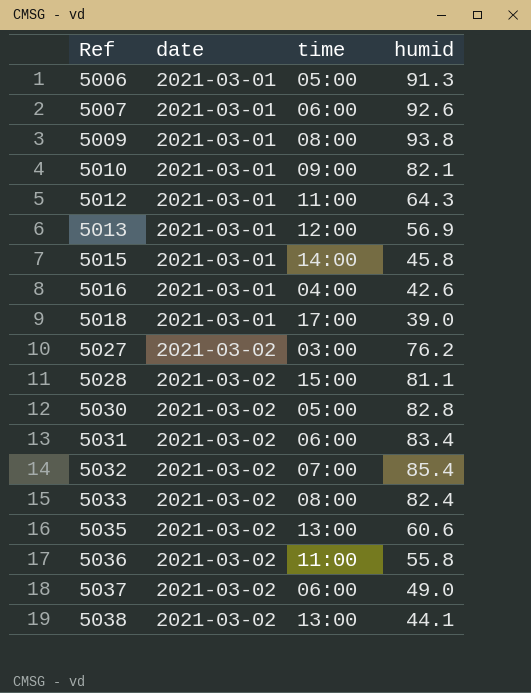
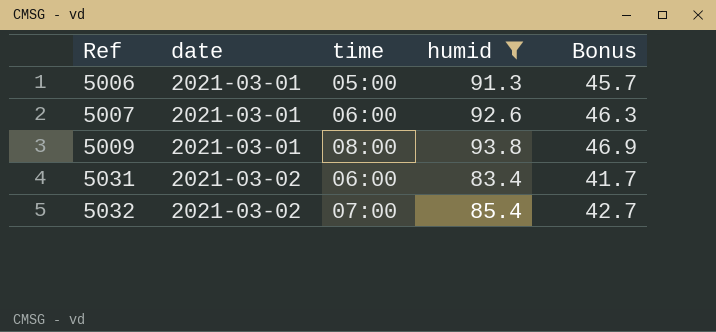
filter: none -> humid >= 83.4
column Bonus | formula: none -> [humid] * 0.5

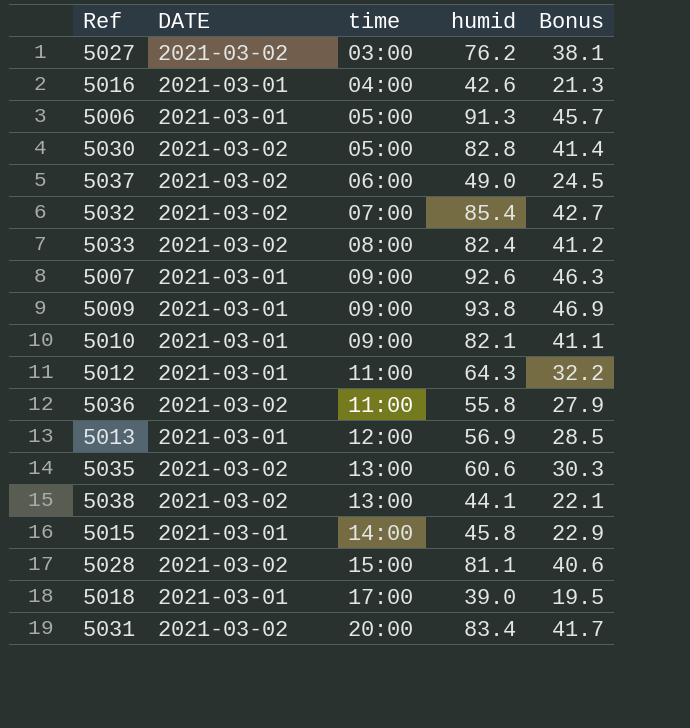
filter: humid >= 83.4 -> none
row order: Ref ascending -> time ascending
column name: date -> DATE
5007 | time: 06:00 -> 09:00
5009 | time: 08:00 -> 09:00
5031 | time: 06:00 -> 20:00

